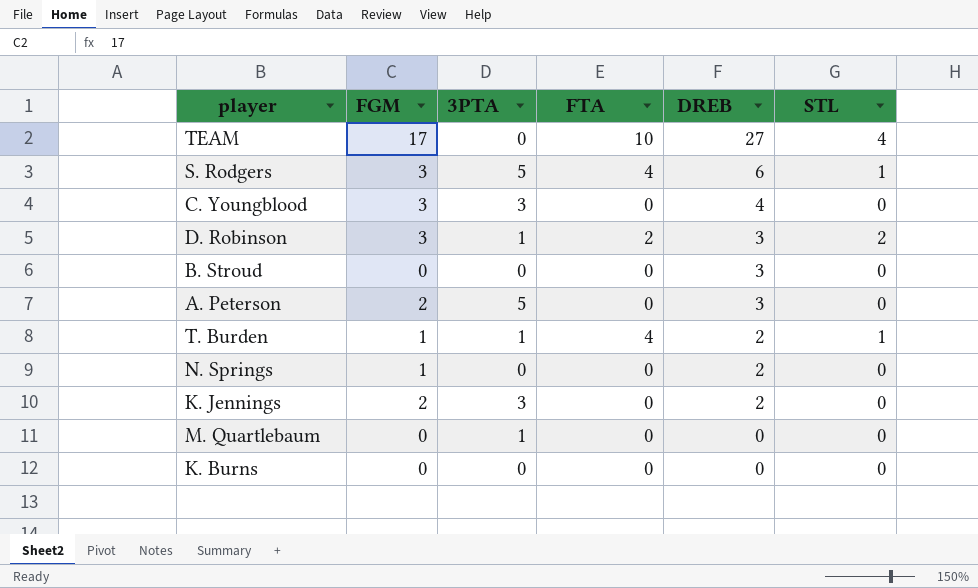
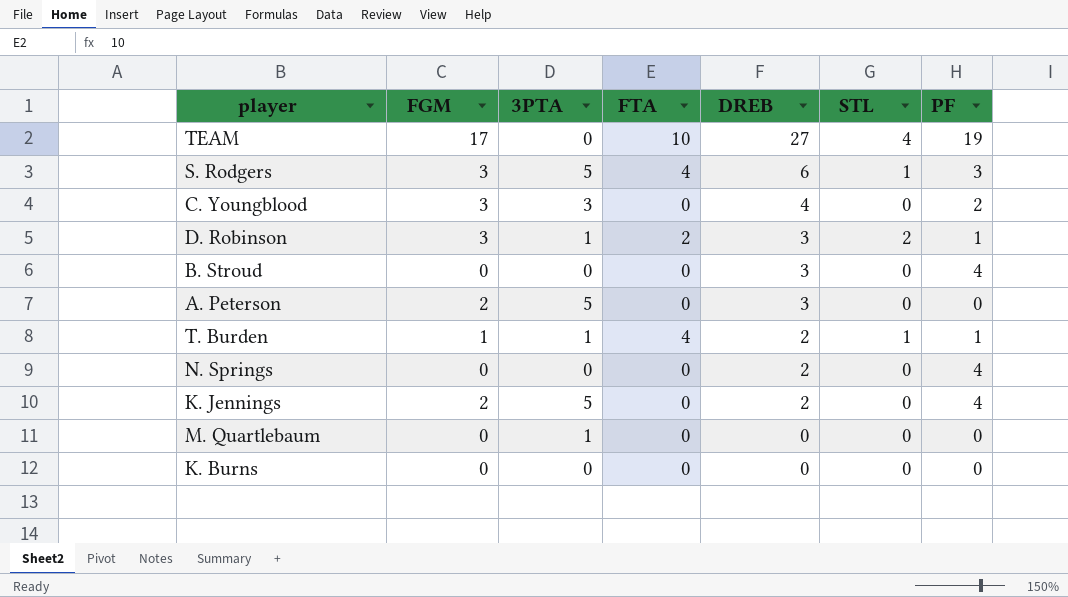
column PF | position: none -> 7
N. Springs | FGM: 1 -> 0
K. Jennings | 3PTA: 3 -> 5

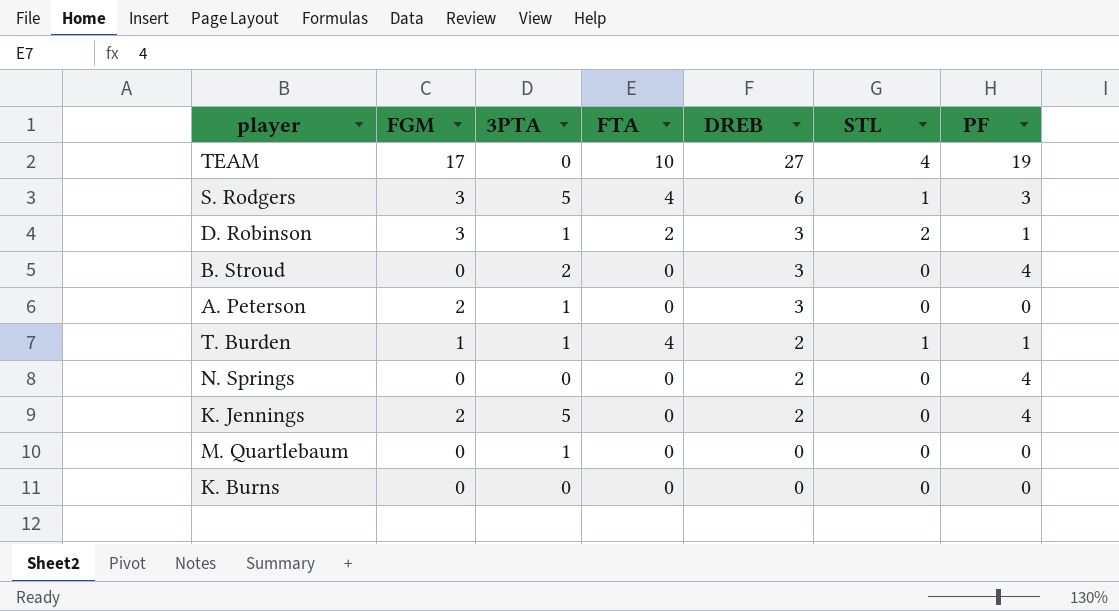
row C. Youngblood: 3 | 3 | 0 | 4 | 0 | 2 -> none
B. Stroud | 3PTA: 0 -> 2
A. Peterson | 3PTA: 5 -> 1

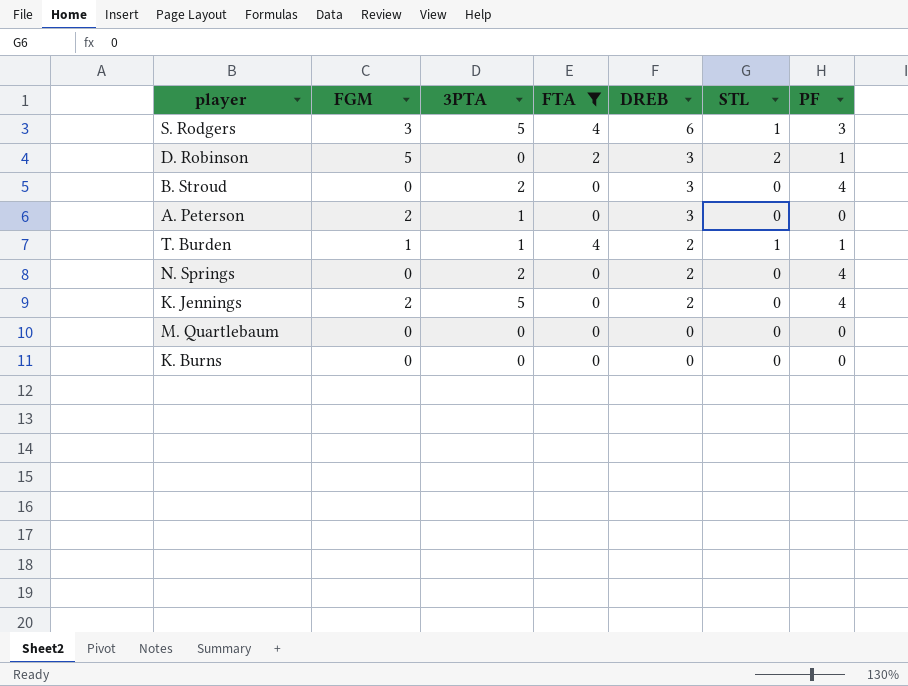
filter: none -> FTA != 10
D. Robinson | FGM: 3 -> 5
D. Robinson | 3PTA: 1 -> 0
N. Springs | 3PTA: 0 -> 2
M. Quartlebaum | 3PTA: 1 -> 0

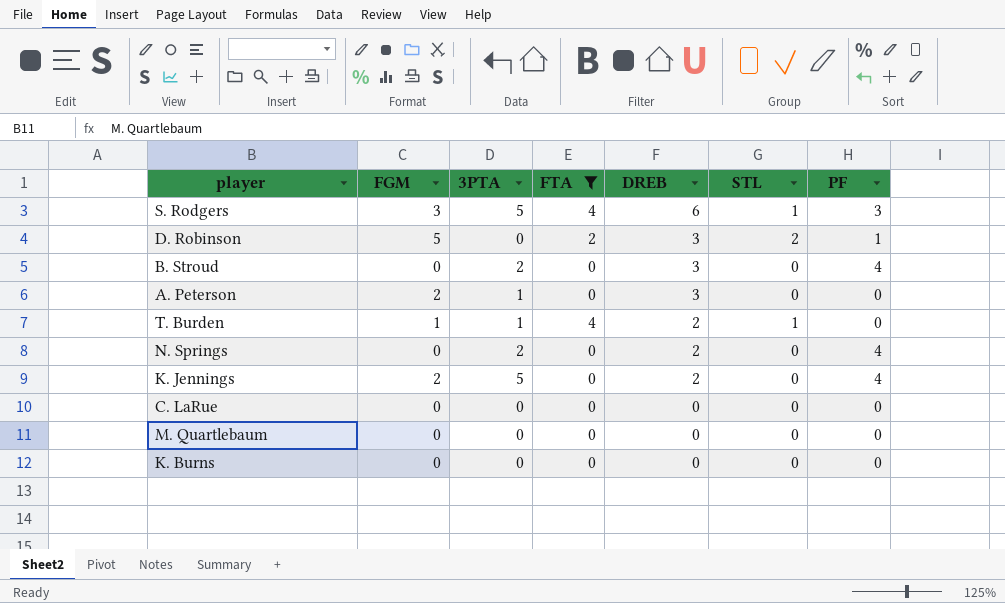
T. Burden | PF: 1 -> 0
row C. LaRue: none -> 0 | 0 | 0 | 0 | 0 | 0

